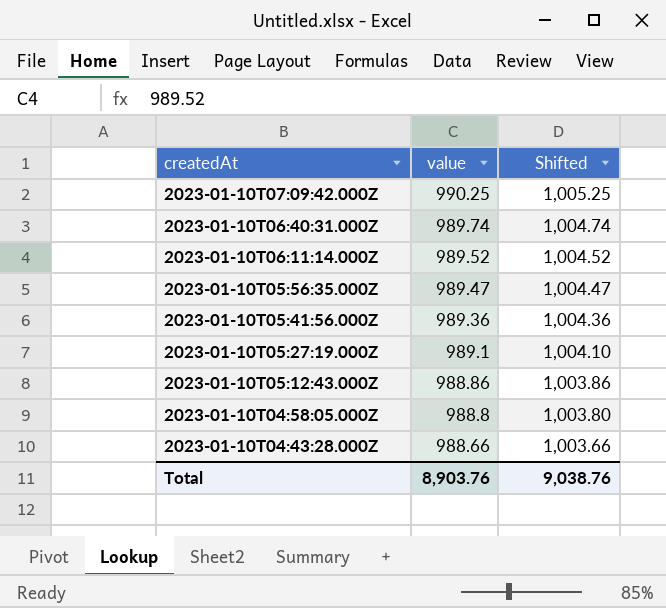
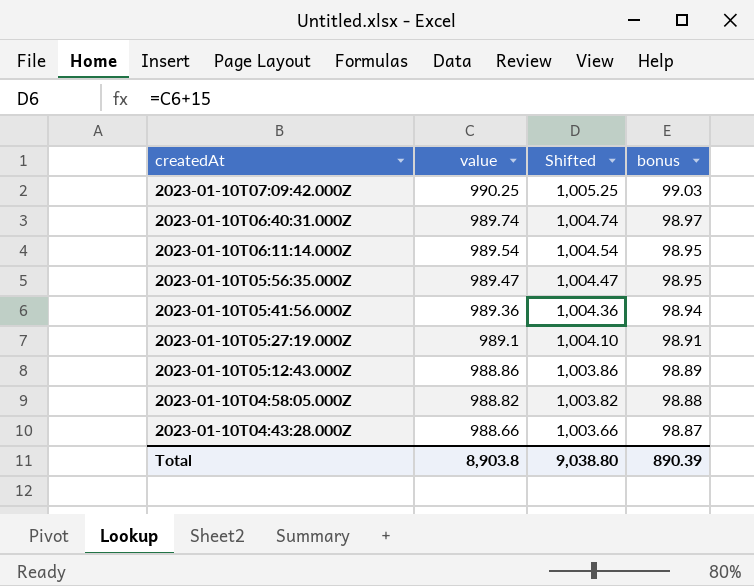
column bonus | formula: none -> [value] * 0.1
2023-01-10T06:11:14.000Z | value: 989.52 -> 989.54
2023-01-10T06:11:14.000Z | Shifted: 1,004.52 -> 1,004.54
2023-01-10T04:58:05.000Z | value: 988.8 -> 988.82
2023-01-10T04:58:05.000Z | Shifted: 1,003.80 -> 1,003.82
Total | value: 8,903.76 -> 8,903.8
Total | Shifted: 9,038.76 -> 9,038.80

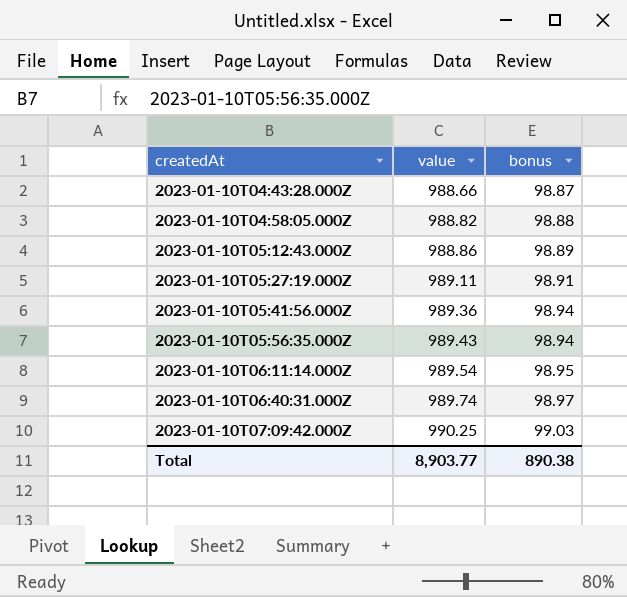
row order: createdAt descending -> createdAt ascending
column Shifted | formula: [value] + 15 -> none
2023-01-10T05:27:19.000Z | value: 989.1 -> 989.11
2023-01-10T05:56:35.000Z | value: 989.47 -> 989.43
2023-01-10T05:56:35.000Z | bonus: 98.95 -> 98.94
Total | value: 8,903.8 -> 8,903.77
Total | bonus: 890.39 -> 890.38

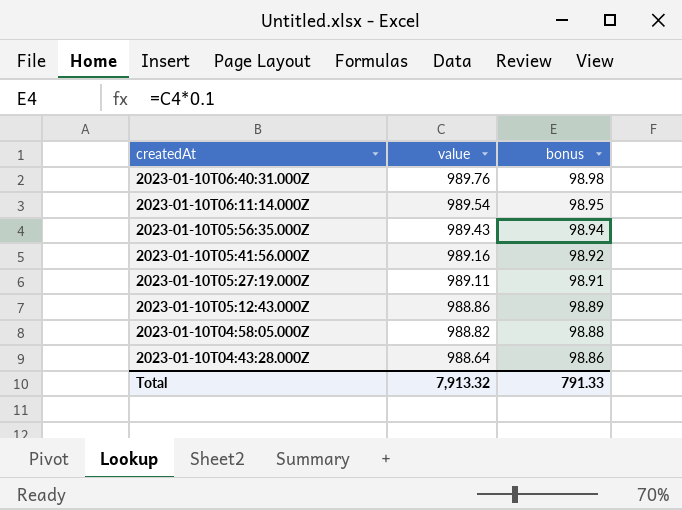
row order: createdAt ascending -> createdAt descending
row 2023-01-10T07:09:42.000Z: 990.25 | 99.03 -> none
2023-01-10T06:40:31.000Z | value: 989.74 -> 989.76
2023-01-10T06:40:31.000Z | bonus: 98.97 -> 98.98
2023-01-10T05:41:56.000Z | value: 989.36 -> 989.16
2023-01-10T05:41:56.000Z | bonus: 98.94 -> 98.92
2023-01-10T04:43:28.000Z | value: 988.66 -> 988.64
2023-01-10T04:43:28.000Z | bonus: 98.87 -> 98.86
Total | value: 8,903.77 -> 7,913.32
Total | bonus: 890.38 -> 791.33

